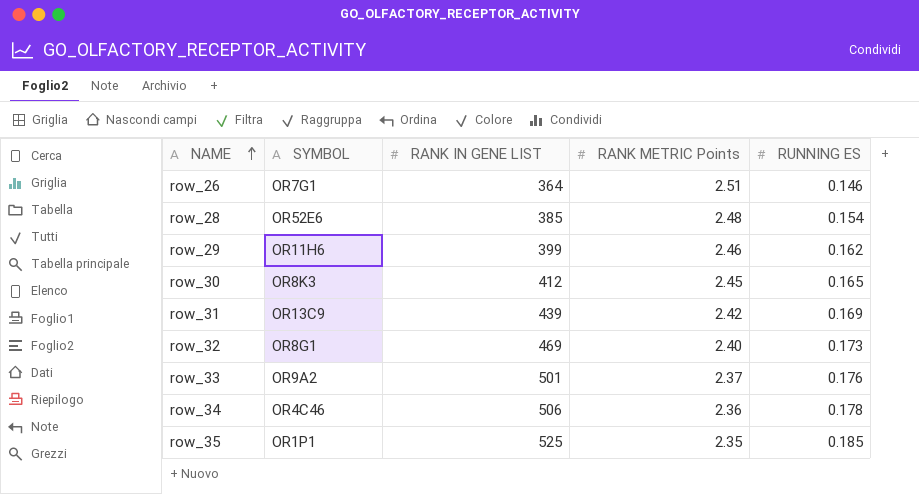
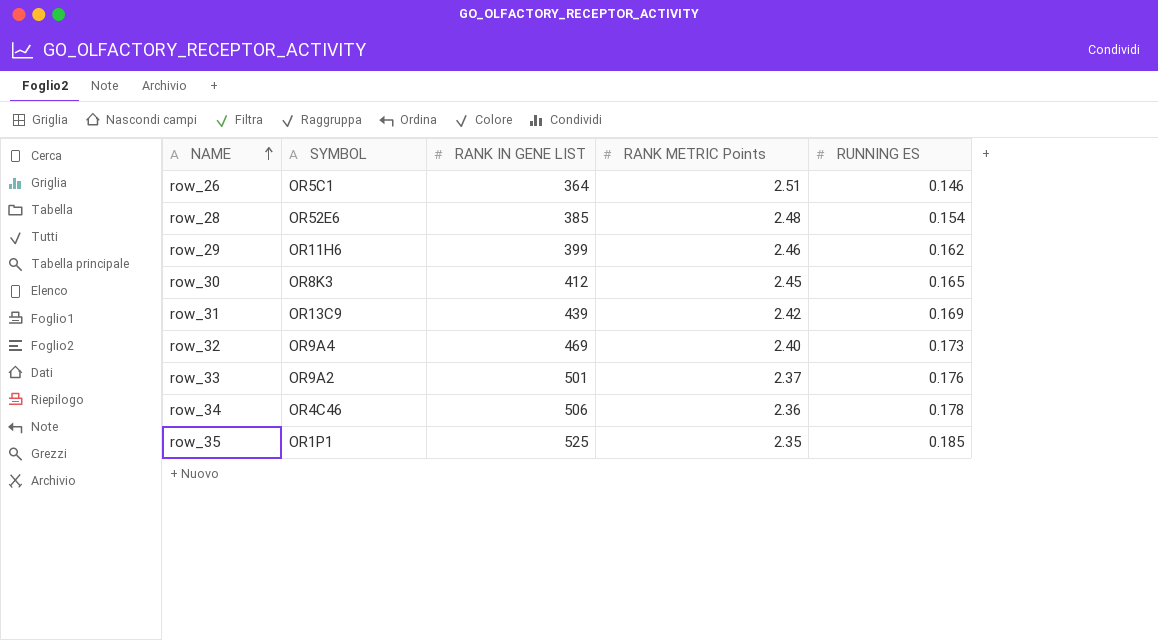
row_26 | SYMBOL: OR7G1 -> OR5C1
row_32 | SYMBOL: OR8G1 -> OR9A4

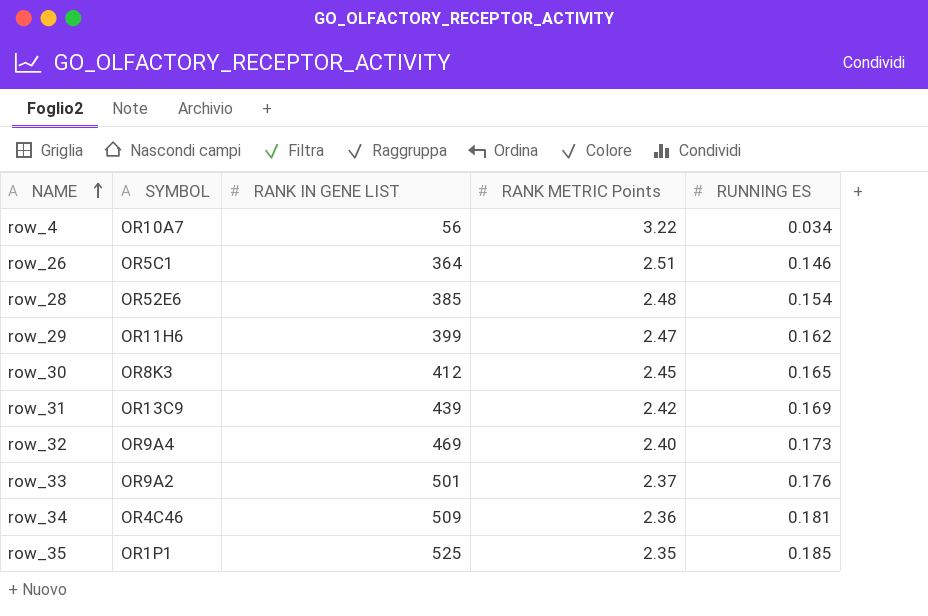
row row_4: none -> OR10A7 | 56 | 3.22 | 0.034
row_29 | RANK METRIC Points: 2.46 -> 2.47
row_34 | RANK IN GENE LIST: 506 -> 509
row_34 | RUNNING ES: 0.178 -> 0.181

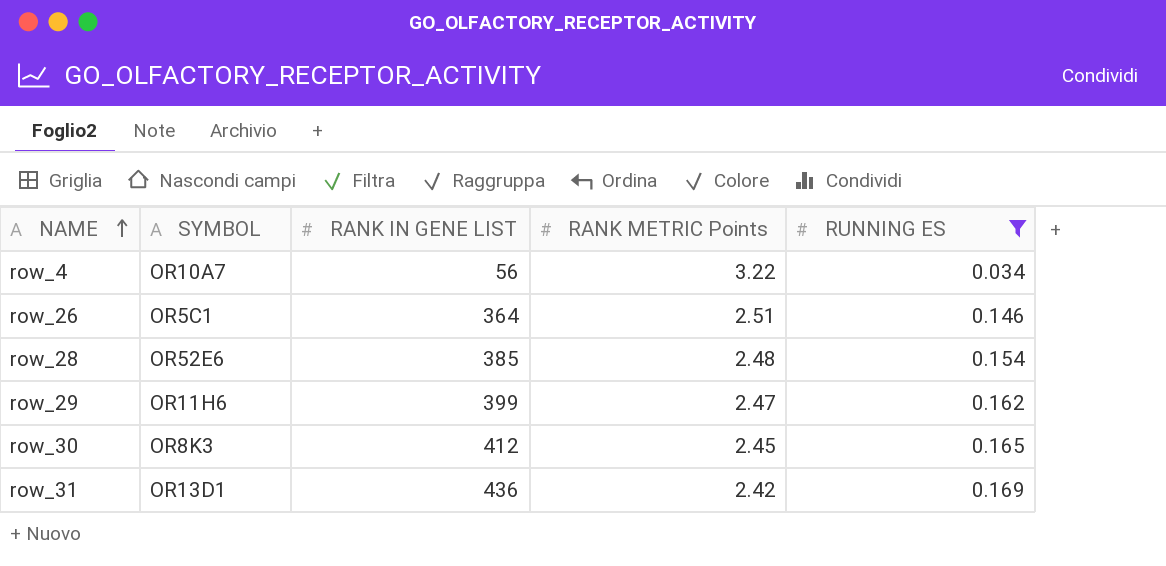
filter: none -> RUNNING ES <= 0.169
row_31 | SYMBOL: OR13C9 -> OR13D1
row_31 | RANK IN GENE LIST: 439 -> 436

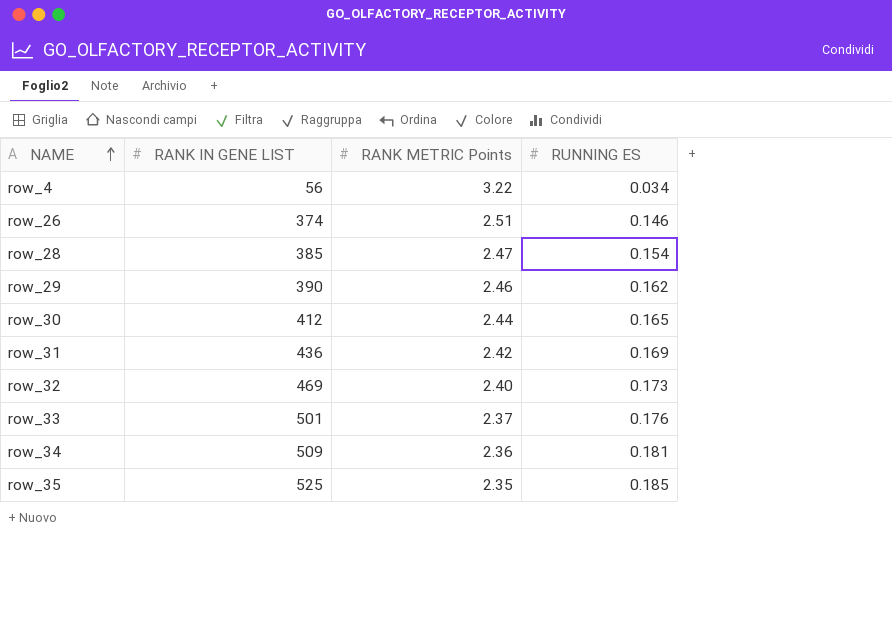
filter: RUNNING ES <= 0.169 -> none
column SYMBOL | position: 2 -> none
row_26 | RANK IN GENE LIST: 364 -> 374
row_28 | RANK METRIC Points: 2.48 -> 2.47
row_29 | RANK IN GENE LIST: 399 -> 390
row_29 | RANK METRIC Points: 2.47 -> 2.46
row_30 | RANK METRIC Points: 2.45 -> 2.44

